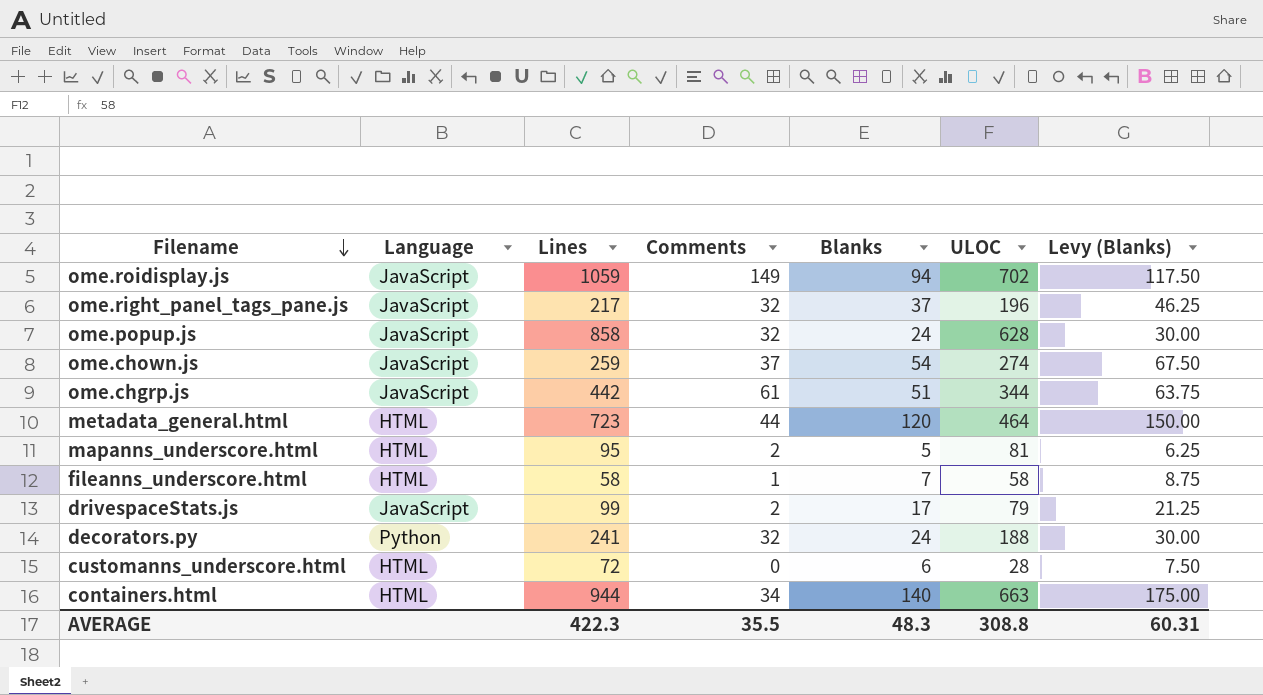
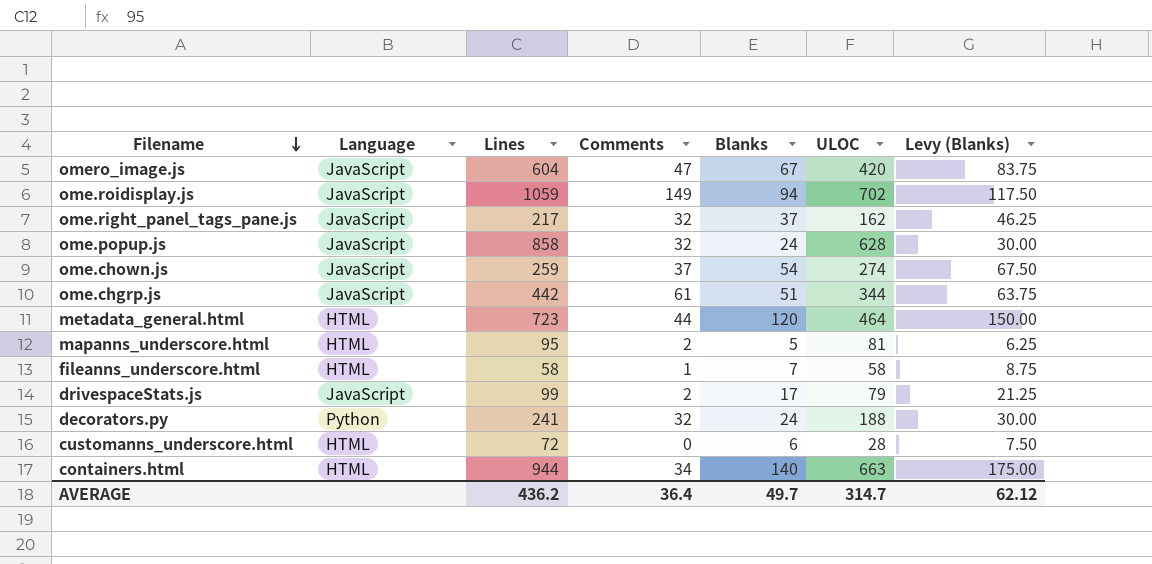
row omero_image.js: none -> JavaScript | 604 | 47 | 67 | 420 | 83.75
ome.right_panel_tags_pane.js | ULOC: 196 -> 162
AVERAGE | Lines: 422.3 -> 436.2
AVERAGE | Comments: 35.5 -> 36.4
AVERAGE | Blanks: 48.3 -> 49.7
AVERAGE | ULOC: 308.8 -> 314.7
AVERAGE | Levy (Blanks): 60.31 -> 62.12

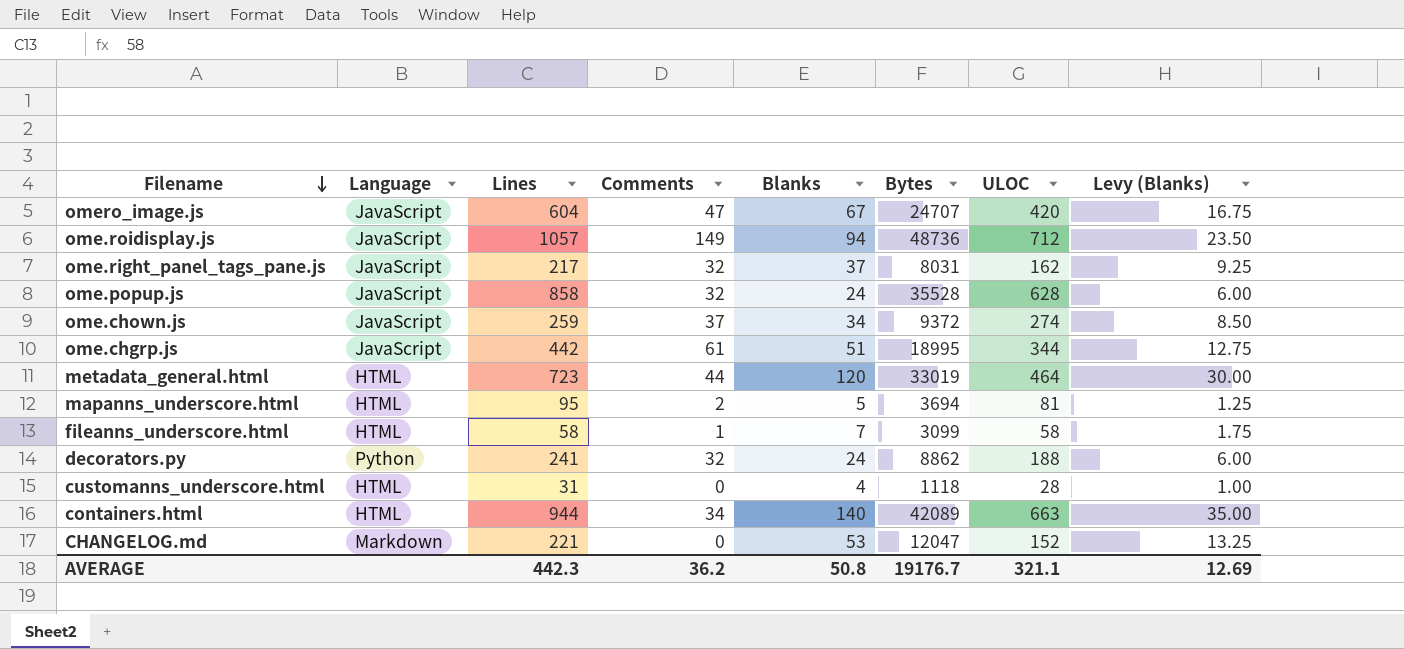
column Bytes | position: none -> 6
column Levy (Blanks) | formula: [Blanks] * 1.25 -> [Blanks] * 0.25
row drivespaceStats.js: JavaScript | 99 | 2 | 17 | 79 | 21.25 -> none
ome.roidisplay.js | Lines: 1059 -> 1057
ome.roidisplay.js | ULOC: 702 -> 712
ome.chown.js | Blanks: 54 -> 34
customanns_underscore.html | Lines: 72 -> 31
customanns_underscore.html | Blanks: 6 -> 4
row CHANGELOG.md: none -> Markdown | 221 | 0 | 53 | 12047 | 152 | 13.25
AVERAGE | Lines: 436.2 -> 442.3
AVERAGE | Comments: 36.4 -> 36.2
AVERAGE | Blanks: 49.7 -> 50.8
AVERAGE | ULOC: 314.7 -> 321.1
AVERAGE | Levy (Blanks): 62.12 -> 12.69

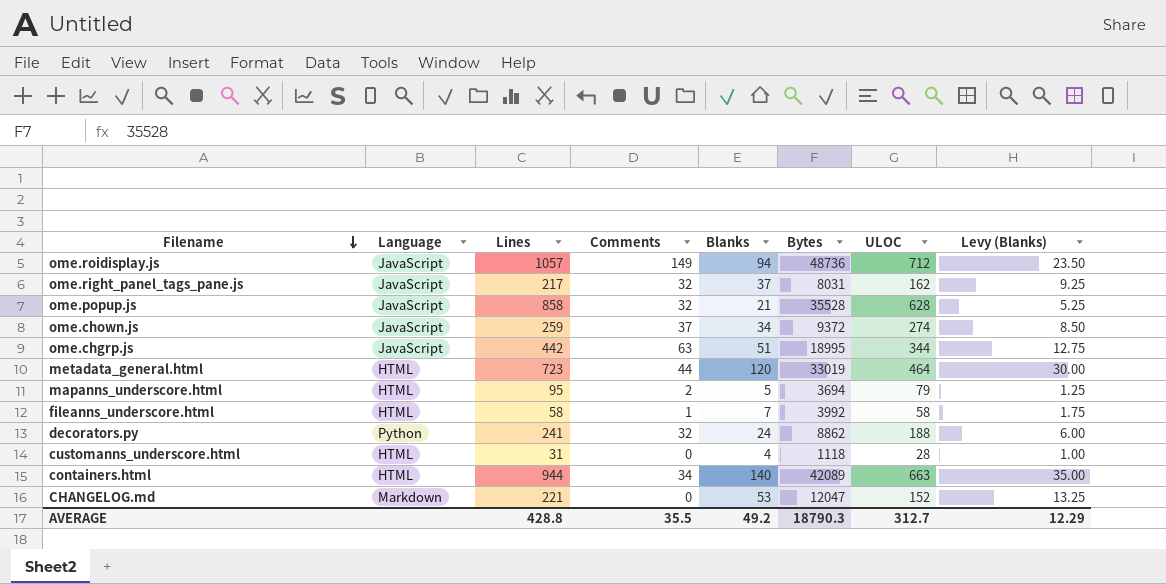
row omero_image.js: JavaScript | 604 | 47 | 67 | 24707 | 420 | 16.75 -> none
ome.popup.js | Blanks: 24 -> 21
ome.popup.js | Levy (Blanks): 6.00 -> 5.25
ome.chgrp.js | Comments: 61 -> 63
mapanns_underscore.html | ULOC: 81 -> 79
fileanns_underscore.html | Bytes: 3099 -> 3992
AVERAGE | Lines: 442.3 -> 428.8
AVERAGE | Comments: 36.2 -> 35.5
AVERAGE | Blanks: 50.8 -> 49.2
AVERAGE | Bytes: 19176.7 -> 18790.3
AVERAGE | ULOC: 321.1 -> 312.7
AVERAGE | Levy (Blanks): 12.69 -> 12.29

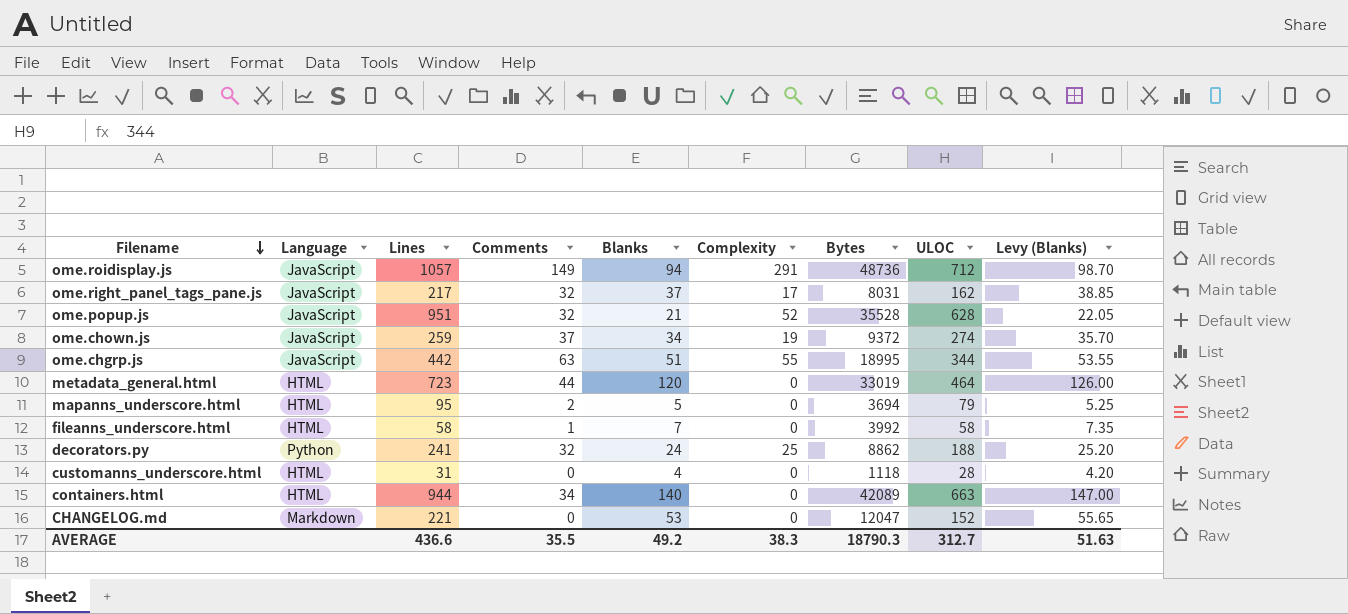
column Complexity | position: none -> 6
column Levy (Blanks) | formula: [Blanks] * 0.25 -> [Blanks] * 1.05
ome.popup.js | Lines: 858 -> 951
AVERAGE | Lines: 428.8 -> 436.6
AVERAGE | Levy (Blanks): 12.29 -> 51.63

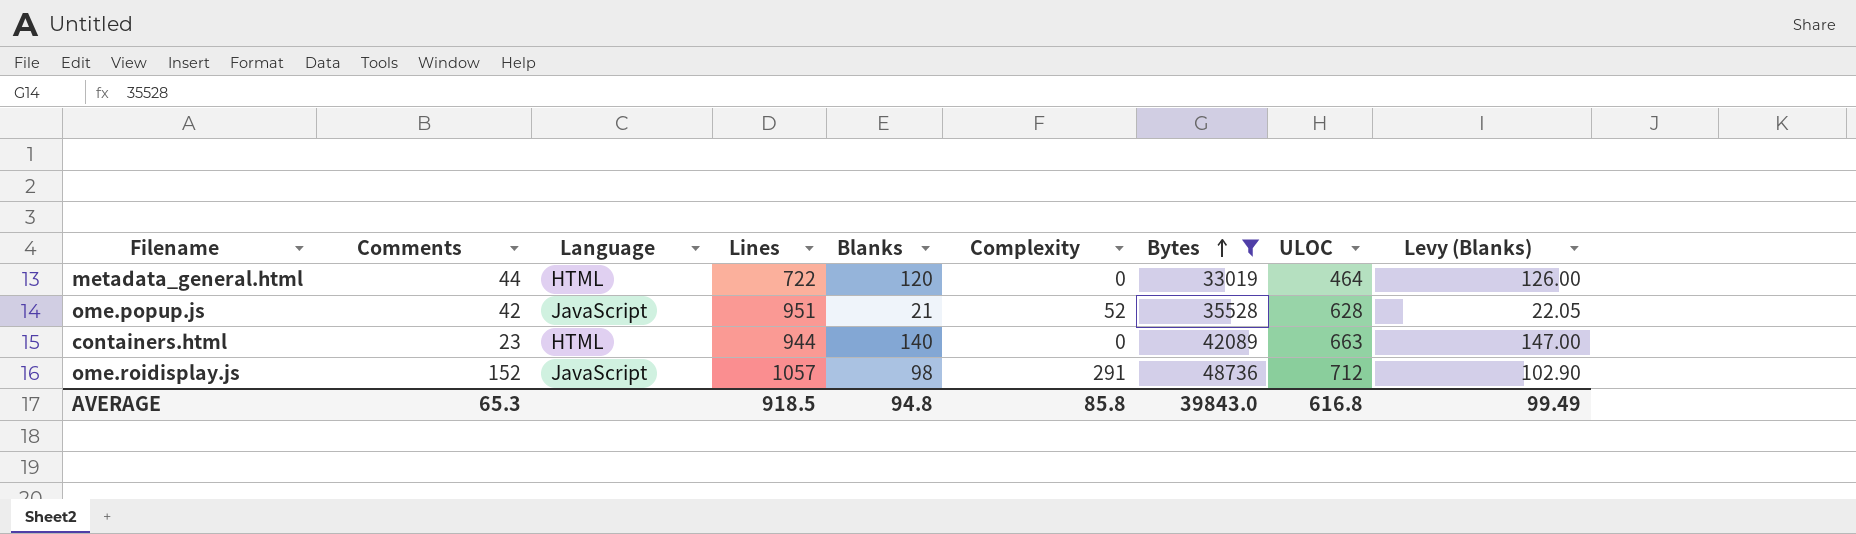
filter: none -> Bytes >= 33019
row order: Filename descending -> Bytes ascending
column Comments | position: 4 -> 2
metadata_general.html | Lines: 723 -> 722
ome.popup.js | Comments: 32 -> 42
containers.html | Comments: 34 -> 23
ome.roidisplay.js | Comments: 149 -> 152
ome.roidisplay.js | Blanks: 94 -> 98
ome.roidisplay.js | Levy (Blanks): 98.70 -> 102.90
AVERAGE | Comments: 35.5 -> 65.3
AVERAGE | Lines: 436.6 -> 918.5
AVERAGE | Blanks: 49.2 -> 94.8
AVERAGE | Complexity: 38.3 -> 85.8
AVERAGE | Bytes: 18790.3 -> 39843.0
AVERAGE | ULOC: 312.7 -> 616.8
AVERAGE | Levy (Blanks): 51.63 -> 99.49

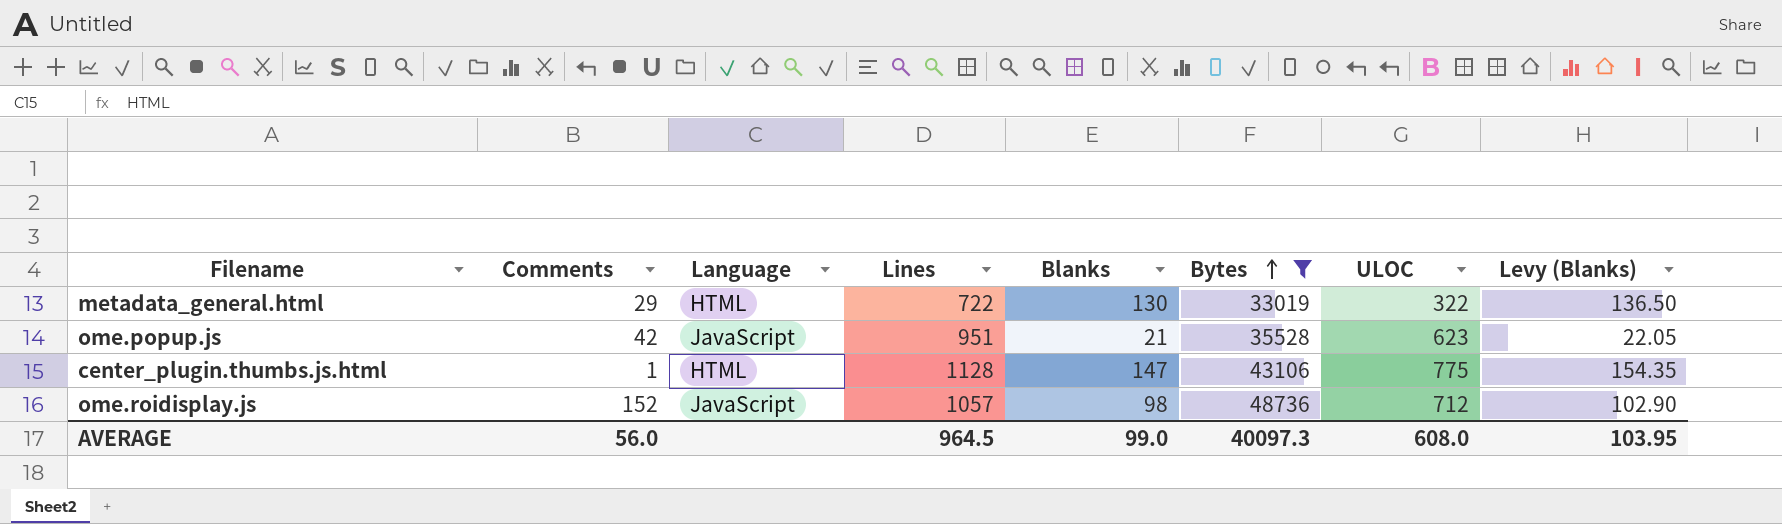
column Complexity | position: 6 -> none
row containers.html: 23 | HTML | 944 | 140 | 0 | 42089 | 663 | 147.00 -> none
metadata_general.html | Comments: 44 -> 29
metadata_general.html | Blanks: 120 -> 130
metadata_general.html | ULOC: 464 -> 322
metadata_general.html | Levy (Blanks): 126.00 -> 136.50
ome.popup.js | ULOC: 628 -> 623
row center_plugin.thumbs.js.html: none -> 1 | HTML | 1128 | 147 | 43106 | 775 | 154.35
AVERAGE | Comments: 65.3 -> 56.0
AVERAGE | Lines: 918.5 -> 964.5
AVERAGE | Blanks: 94.8 -> 99.0
AVERAGE | Bytes: 39843.0 -> 40097.3
AVERAGE | ULOC: 616.8 -> 608.0
AVERAGE | Levy (Blanks): 99.49 -> 103.95

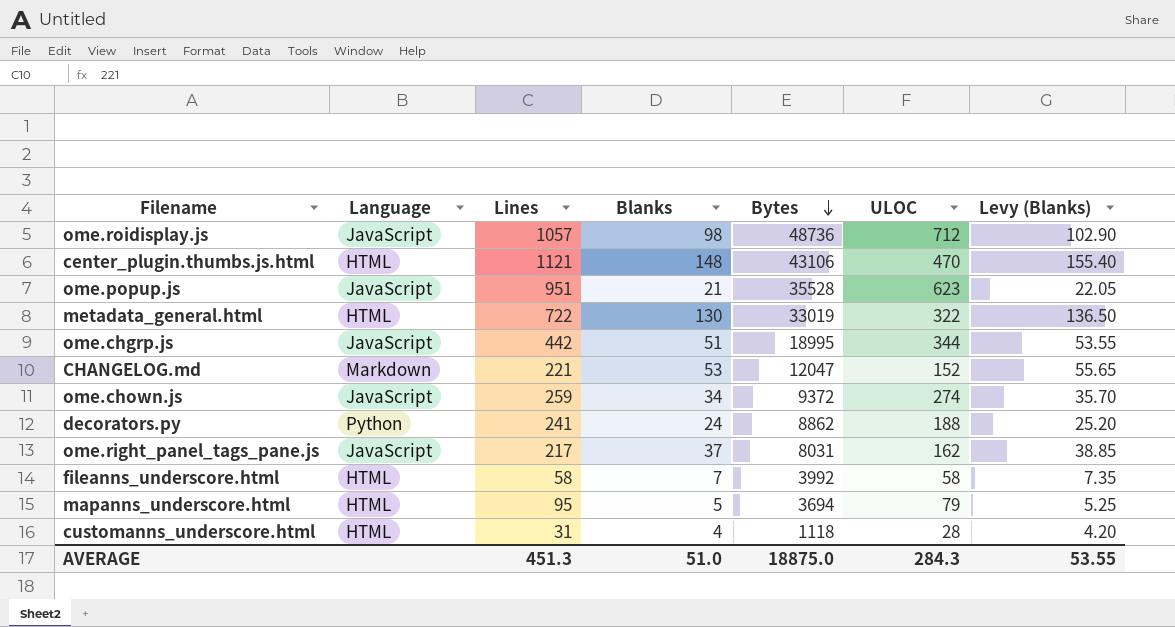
filter: Bytes >= 33019 -> none
row order: Bytes ascending -> Bytes descending
column Comments | position: 2 -> none
center_plugin.thumbs.js.html | Lines: 1128 -> 1121
center_plugin.thumbs.js.html | Blanks: 147 -> 148
center_plugin.thumbs.js.html | ULOC: 775 -> 470
center_plugin.thumbs.js.html | Levy (Blanks): 154.35 -> 155.40
AVERAGE | Lines: 964.5 -> 451.3
AVERAGE | Blanks: 99.0 -> 51.0
AVERAGE | Bytes: 40097.3 -> 18875.0
AVERAGE | ULOC: 608.0 -> 284.3
AVERAGE | Levy (Blanks): 103.95 -> 53.55

